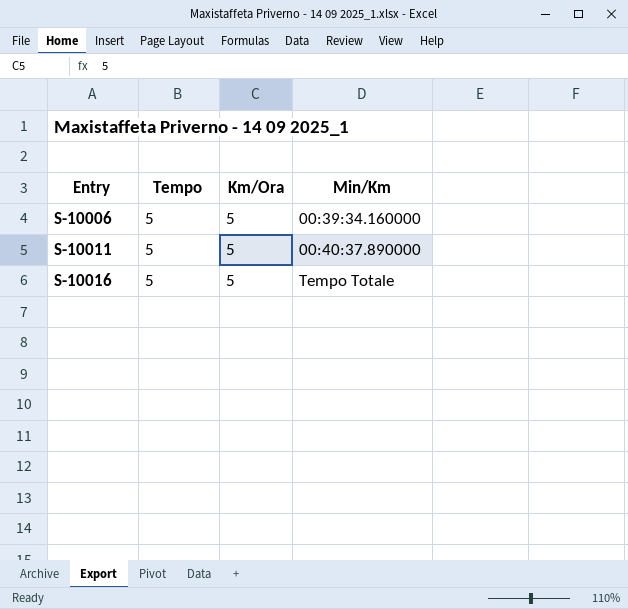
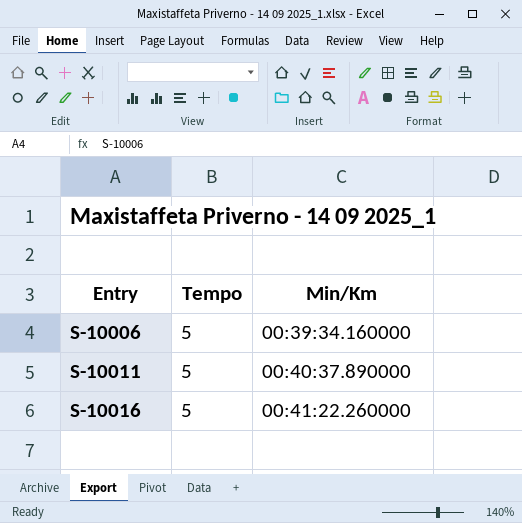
column Km/Ora | position: 3 -> none
S-10016 | Min/Km: Tempo Totale -> 00:41:22.260000

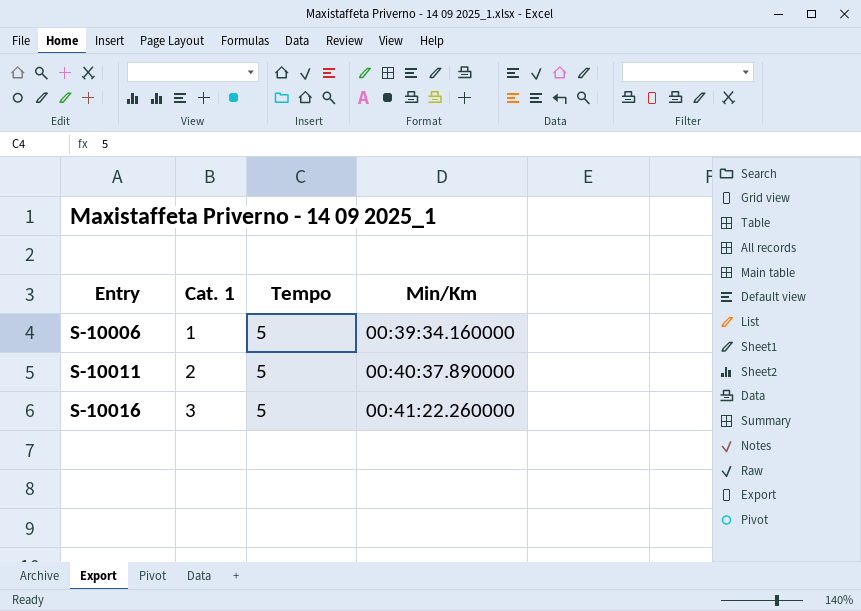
column Cat. 1 | position: none -> 2

